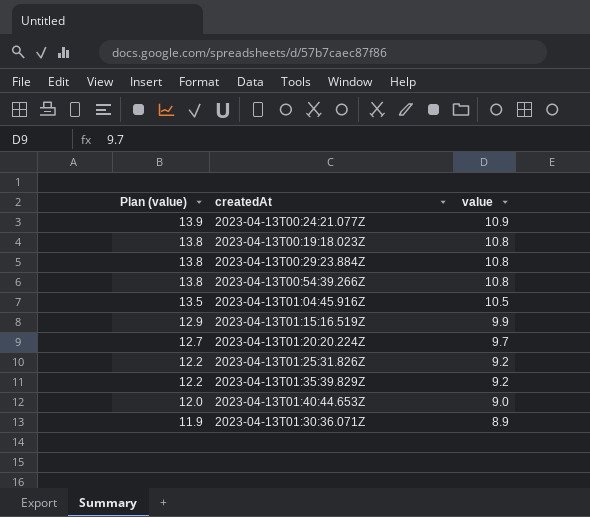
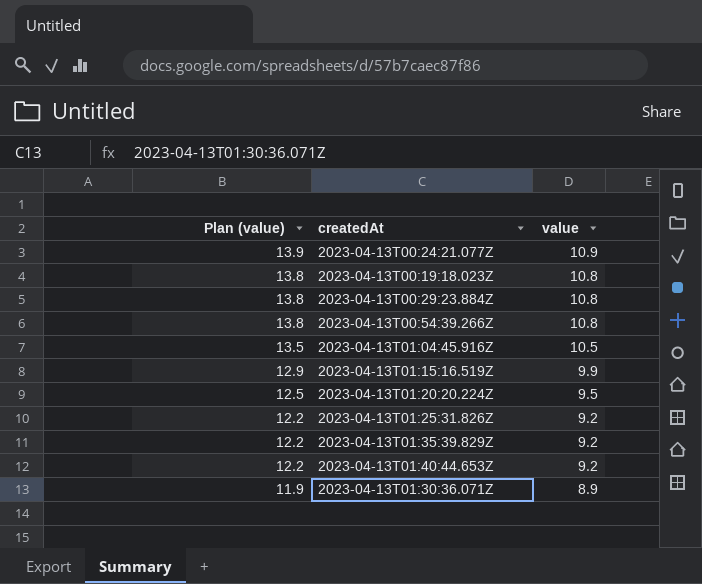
2023-04-13T01:20:20.224Z | Plan (value): 12.7 -> 12.5
2023-04-13T01:20:20.224Z | value: 9.7 -> 9.5
2023-04-13T01:40:44.653Z | Plan (value): 12.0 -> 12.2
2023-04-13T01:40:44.653Z | value: 9.0 -> 9.2

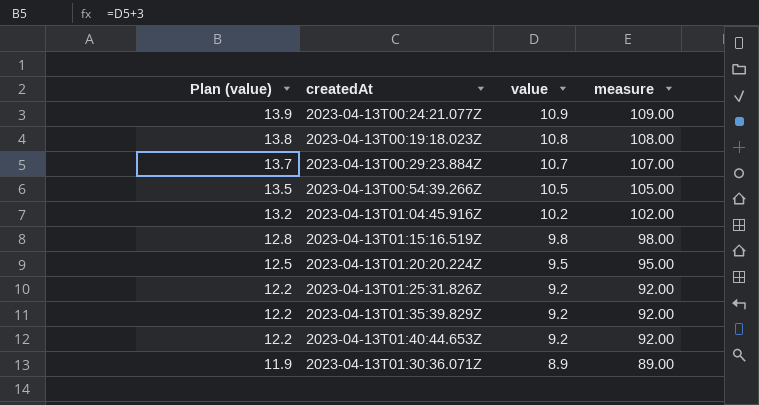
column measure | formula: none -> [value] * 10
2023-04-13T00:29:23.884Z | Plan (value): 13.8 -> 13.7
2023-04-13T00:29:23.884Z | value: 10.8 -> 10.7
2023-04-13T00:54:39.266Z | Plan (value): 13.8 -> 13.5
2023-04-13T00:54:39.266Z | value: 10.8 -> 10.5
2023-04-13T01:04:45.916Z | Plan (value): 13.5 -> 13.2
2023-04-13T01:04:45.916Z | value: 10.5 -> 10.2
2023-04-13T01:15:16.519Z | Plan (value): 12.9 -> 12.8
2023-04-13T01:15:16.519Z | value: 9.9 -> 9.8

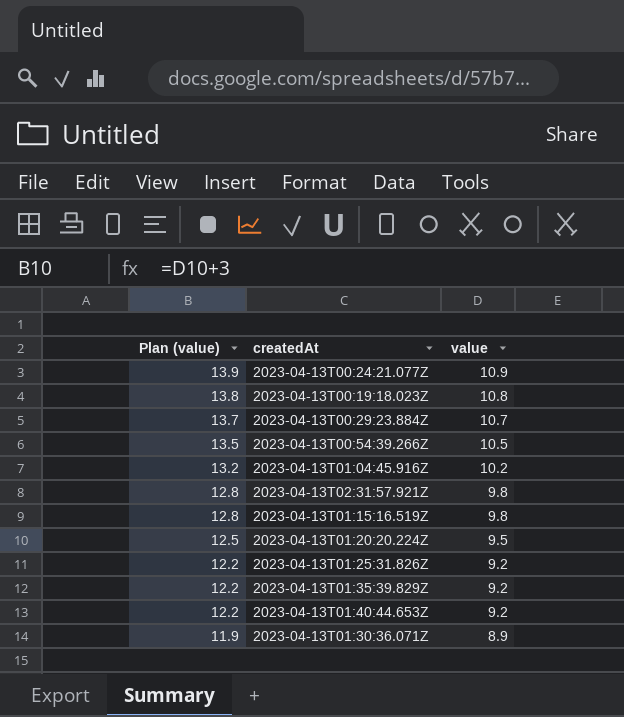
column measure | formula: [value] * 10 -> none
row 2023-04-13T02:31:57.921Z: none -> 12.8 | 9.8

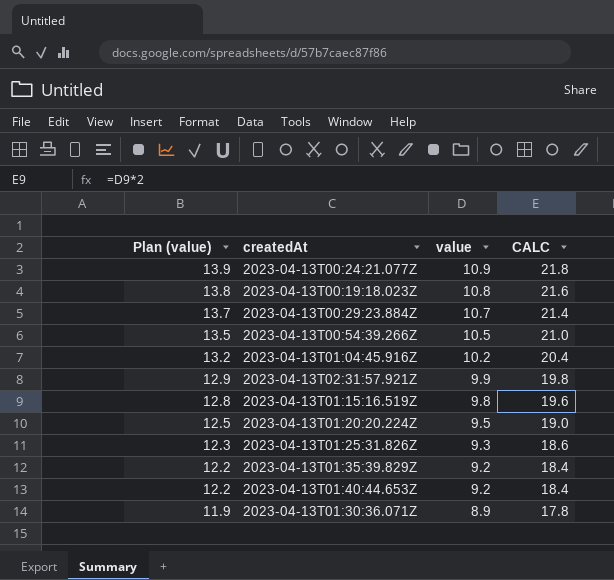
column CALC | formula: none -> [value] * 2
2023-04-13T02:31:57.921Z | Plan (value): 12.8 -> 12.9
2023-04-13T02:31:57.921Z | value: 9.8 -> 9.9
2023-04-13T01:25:31.826Z | Plan (value): 12.2 -> 12.3
2023-04-13T01:25:31.826Z | value: 9.2 -> 9.3

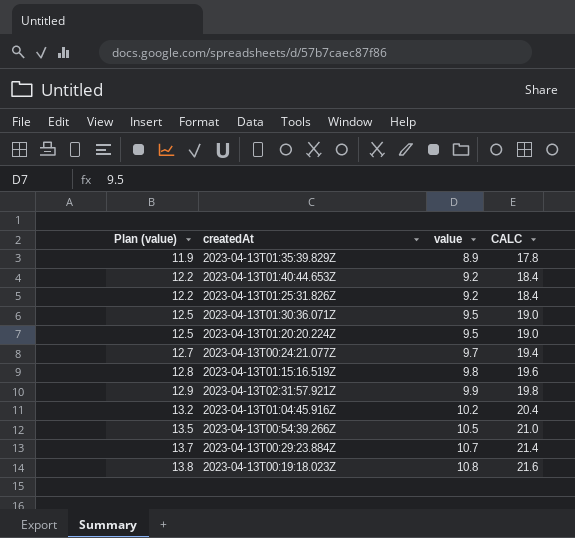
row order: Plan (value) descending -> Plan (value) ascending
2023-04-13T01:35:39.829Z | Plan (value): 12.2 -> 11.9
2023-04-13T01:35:39.829Z | value: 9.2 -> 8.9
2023-04-13T01:35:39.829Z | CALC: 18.4 -> 17.8
2023-04-13T01:25:31.826Z | Plan (value): 12.3 -> 12.2
2023-04-13T01:25:31.826Z | value: 9.3 -> 9.2
2023-04-13T01:25:31.826Z | CALC: 18.6 -> 18.4
2023-04-13T01:30:36.071Z | Plan (value): 11.9 -> 12.5
2023-04-13T01:30:36.071Z | value: 8.9 -> 9.5
2023-04-13T01:30:36.071Z | CALC: 17.8 -> 19.0
2023-04-13T00:24:21.077Z | Plan (value): 13.9 -> 12.7
2023-04-13T00:24:21.077Z | value: 10.9 -> 9.7
2023-04-13T00:24:21.077Z | CALC: 21.8 -> 19.4

